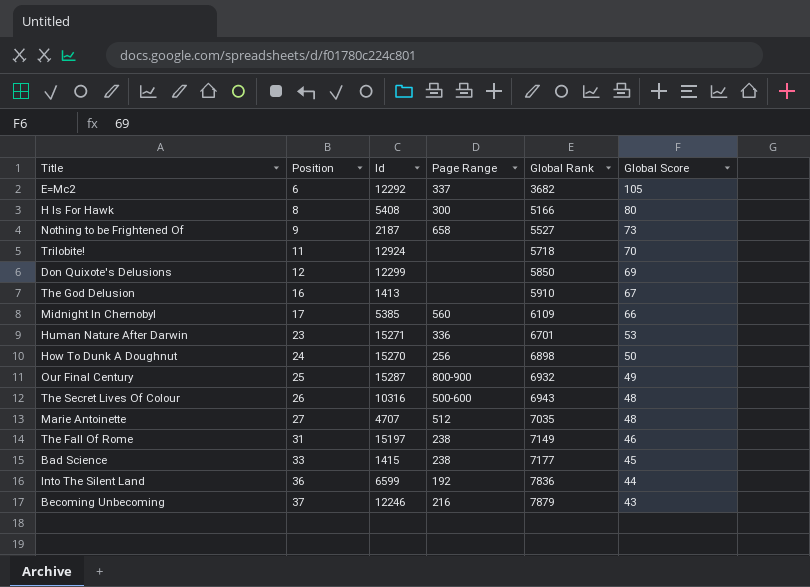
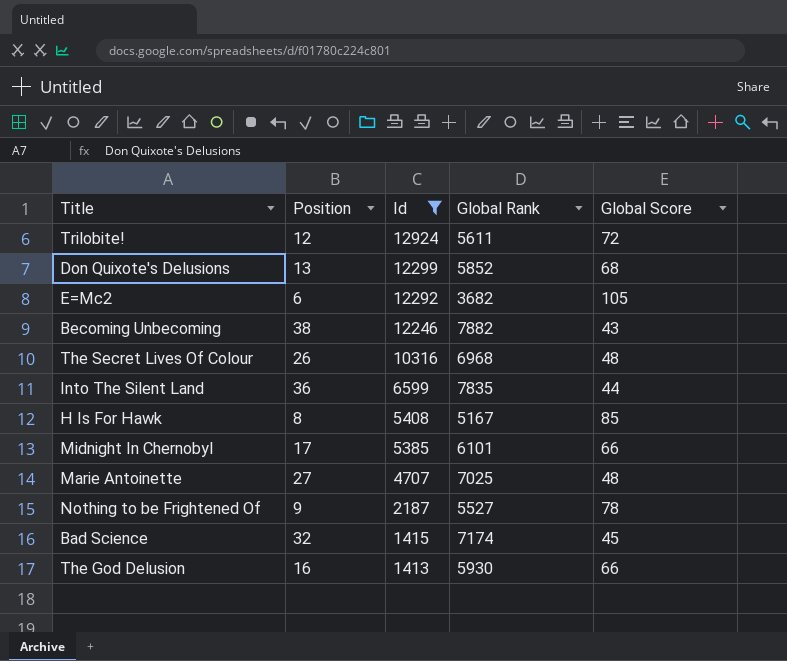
filter: none -> Id <= 12924
row order: Position ascending -> Id descending
column Page Range | position: 4 -> none
Trilobite! | Position: 11 -> 12
Trilobite! | Global Rank: 5718 -> 5611
Trilobite! | Global Score: 70 -> 72
Don Quixote's Delusions | Position: 12 -> 13
Don Quixote's Delusions | Global Rank: 5850 -> 5852
Don Quixote's Delusions | Global Score: 69 -> 68
Becoming Unbecoming | Position: 37 -> 38
Becoming Unbecoming | Global Rank: 7879 -> 7882
The Secret Lives Of Colour | Global Rank: 6943 -> 6968
Into The Silent Land | Global Rank: 7836 -> 7835
H Is For Hawk | Global Rank: 5166 -> 5167
H Is For Hawk | Global Score: 80 -> 85
Midnight In Chernobyl | Global Rank: 6109 -> 6101
Marie Antoinette | Global Rank: 7035 -> 7025
Nothing to be Frightened Of | Global Score: 73 -> 78
Bad Science | Position: 33 -> 32
Bad Science | Global Rank: 7177 -> 7174
The God Delusion | Global Rank: 5910 -> 5930
The God Delusion | Global Score: 67 -> 66

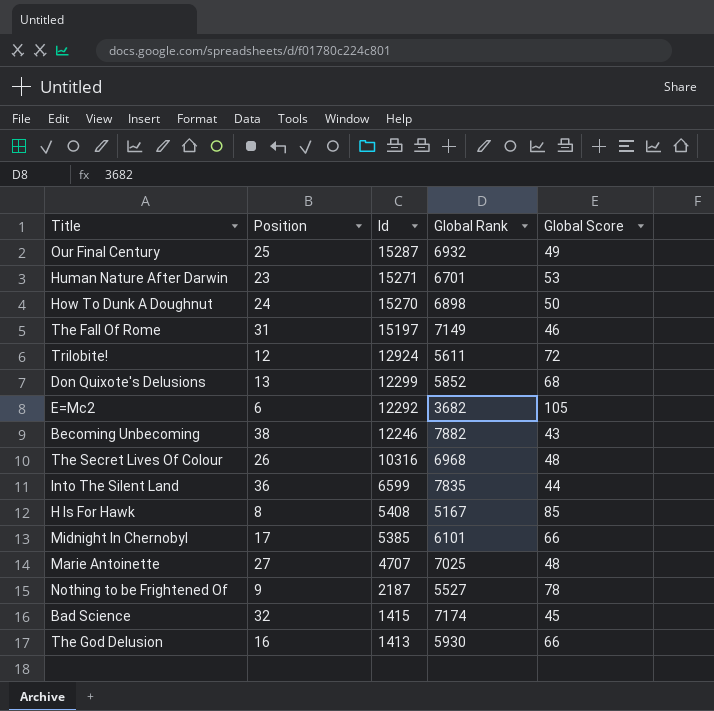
filter: Id <= 12924 -> none

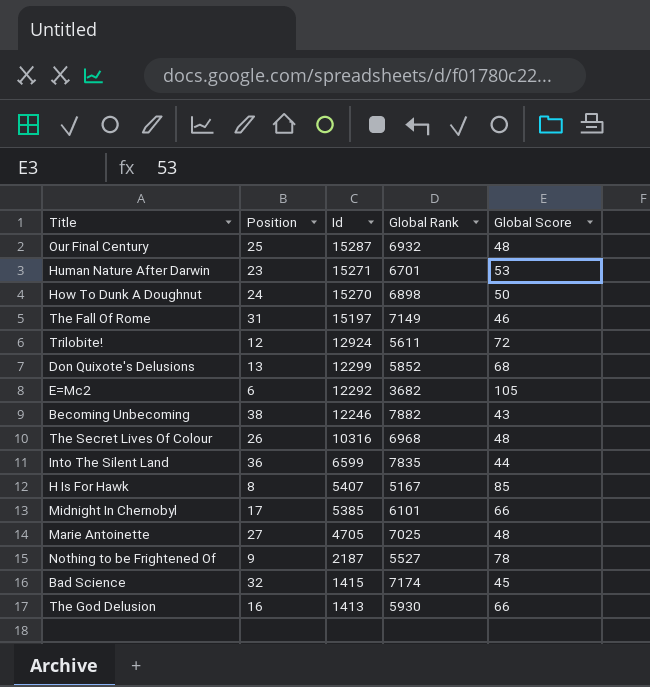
Our Final Century | Global Score: 49 -> 48
H Is For Hawk | Id: 5408 -> 5407
Marie Antoinette | Id: 4707 -> 4705

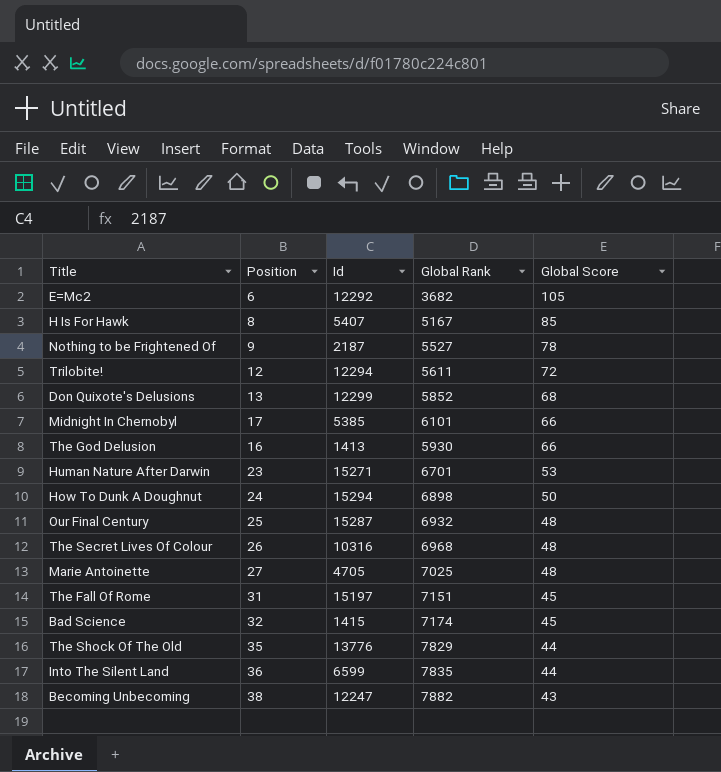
row order: Id descending -> Global Score descending
Trilobite! | Id: 12924 -> 12294
How To Dunk A Doughnut | Id: 15270 -> 15294
The Fall Of Rome | Global Rank: 7149 -> 7151
The Fall Of Rome | Global Score: 46 -> 45
row The Shock Of The Old: none -> 35 | 13776 | 7829 | 44
Becoming Unbecoming | Id: 12246 -> 12247

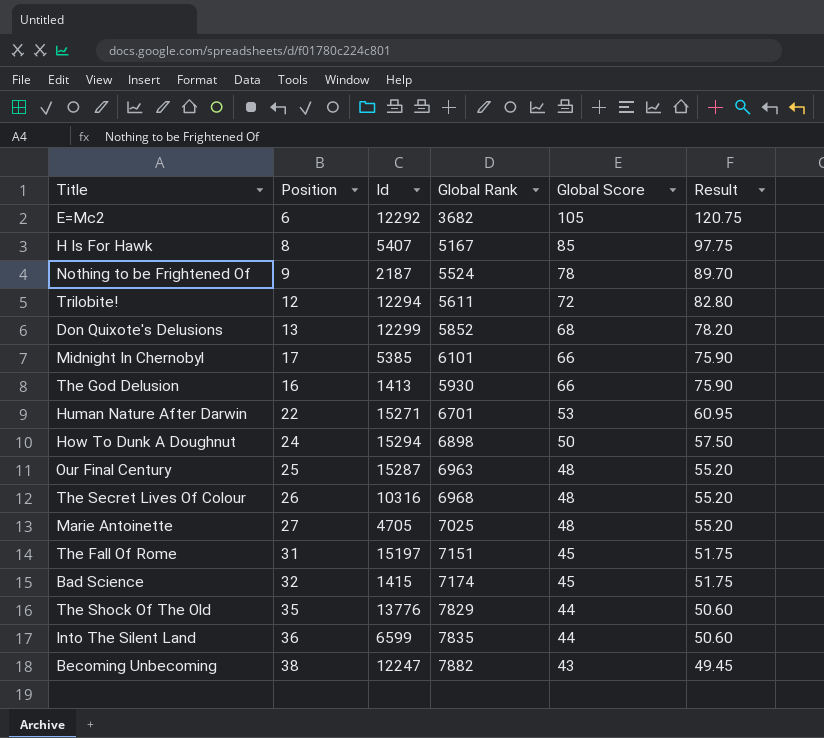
column Result | formula: none -> [Global Score] * 1.15
Nothing to be Frightened Of | Global Rank: 5527 -> 5524
Human Nature After Darwin | Position: 23 -> 22
Our Final Century | Global Rank: 6932 -> 6963

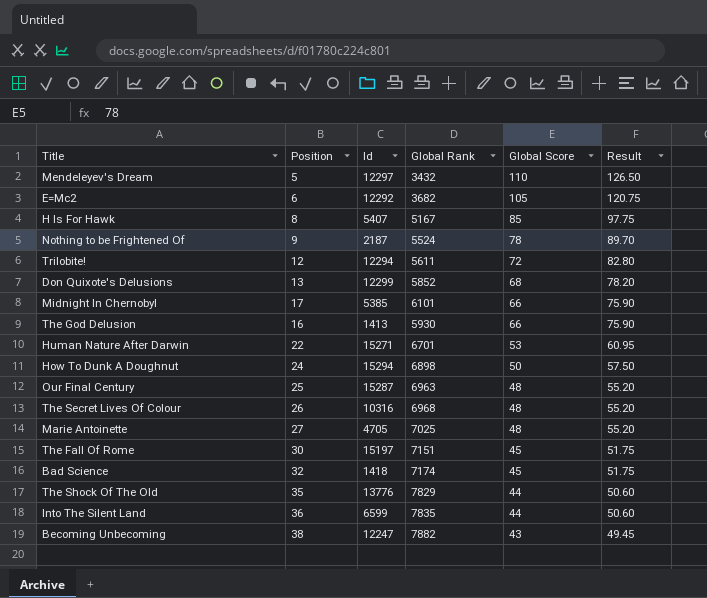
row Mendeleyev's Dream: none -> 5 | 12297 | 3432 | 110 | 126.50
The Fall Of Rome | Position: 31 -> 30
Bad Science | Id: 1415 -> 1418

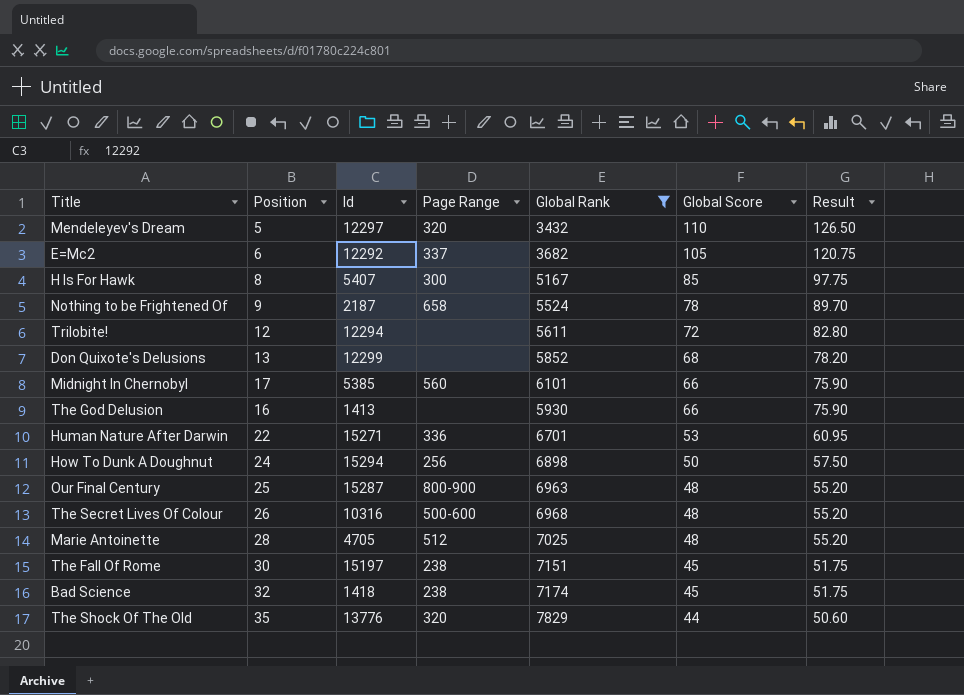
filter: none -> Global Rank <= 7829
column Page Range | position: none -> 4
Marie Antoinette | Position: 27 -> 28

